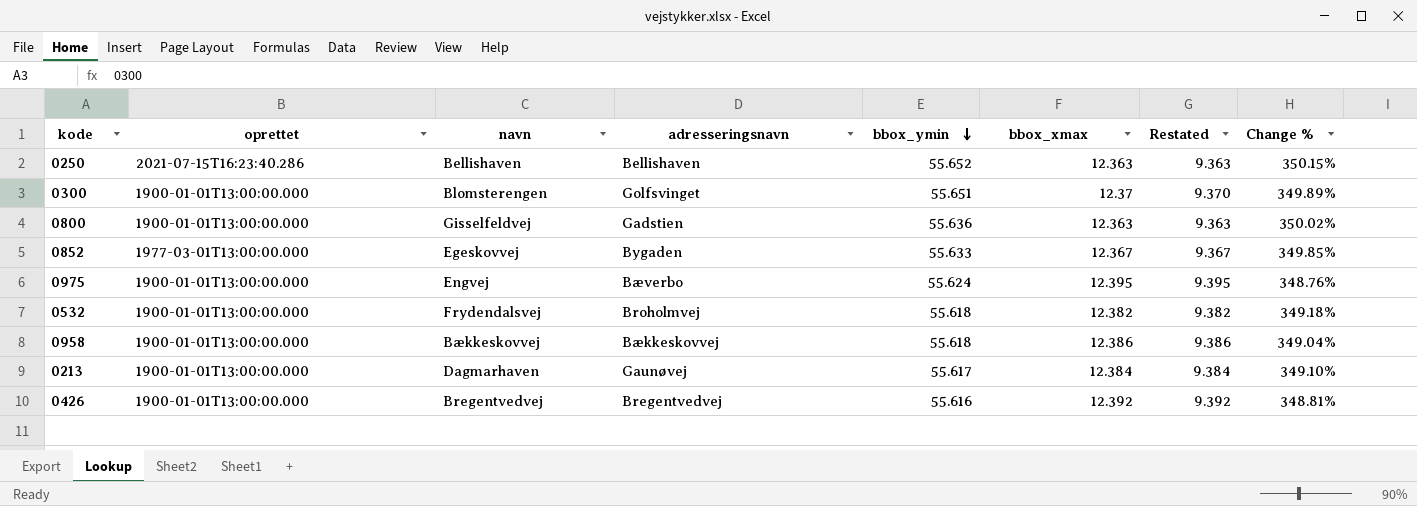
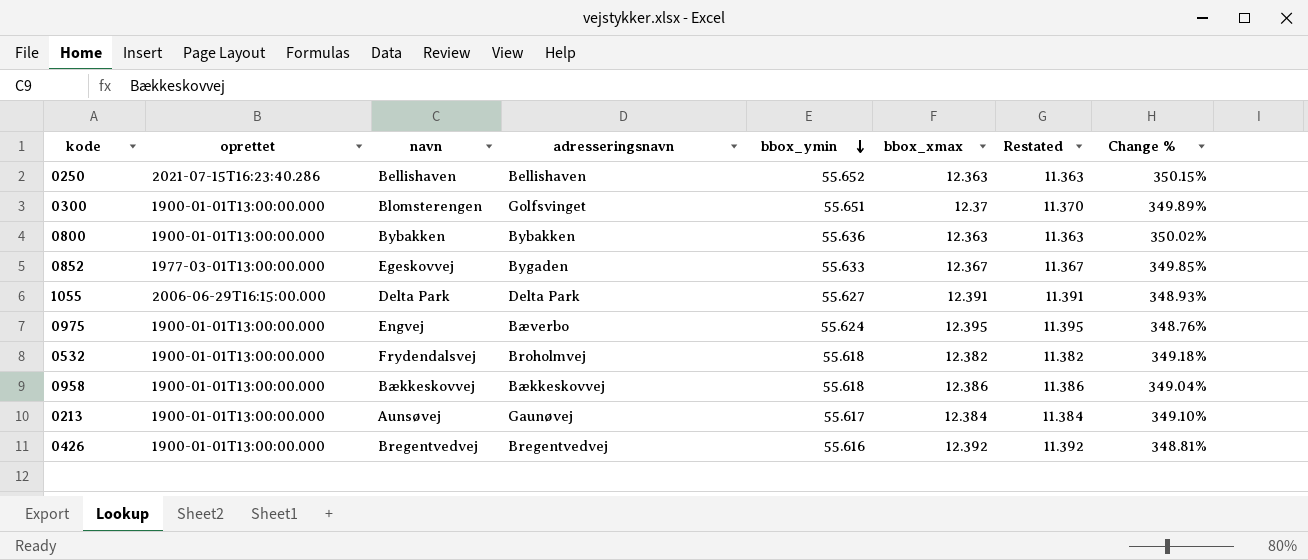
column Restated | formula: [bbox_xmax] - 3 -> [bbox_xmax] - 1
0800 | navn: Gisselfeldvej -> Bybakken
0800 | adresseringsnavn: Gadstien -> Bybakken
row 1055: none -> 2006-06-29T16:15:00.000 | Delta Park | Delta Park | 55.627 | 12.391 | 11.391 | 348.93%
0213 | navn: Dagmarhaven -> Aunsøvej

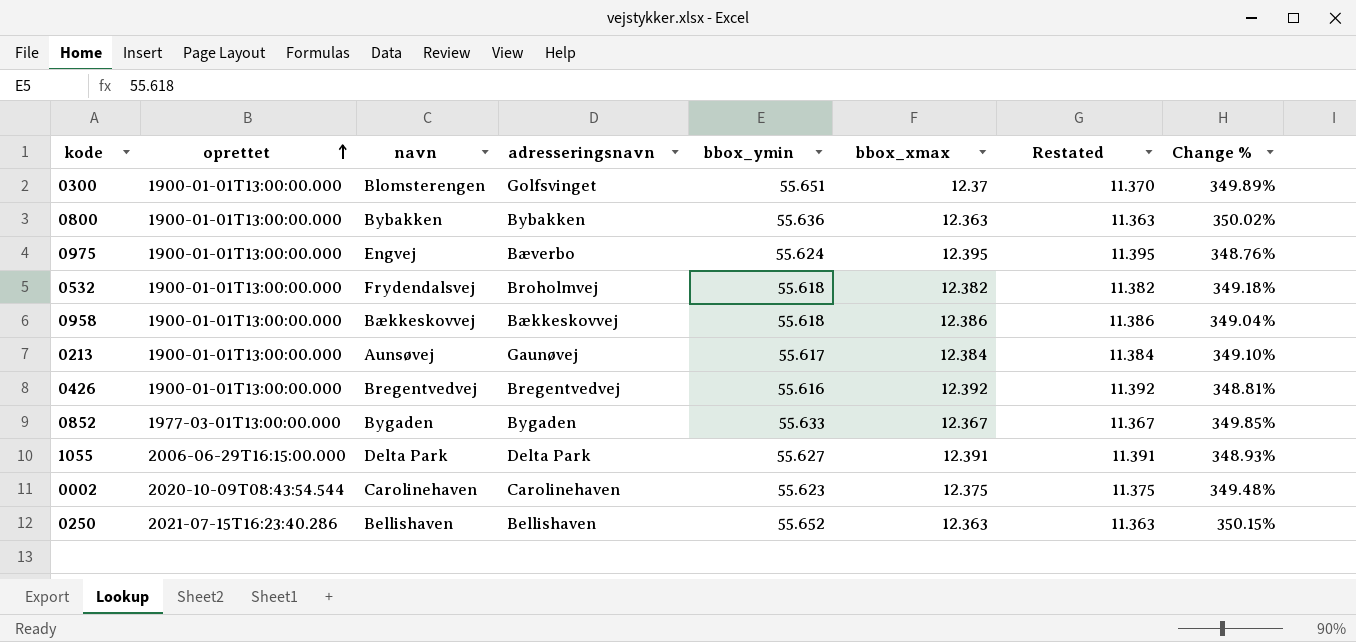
row order: bbox_ymin descending -> oprettet ascending
0852 | navn: Egeskovvej -> Bygaden
row 0002: none -> 2020-10-09T08:43:54.544 | Carolinehaven | Carolinehaven | 55.623 | 12.375 | 11.375 | 349.48%

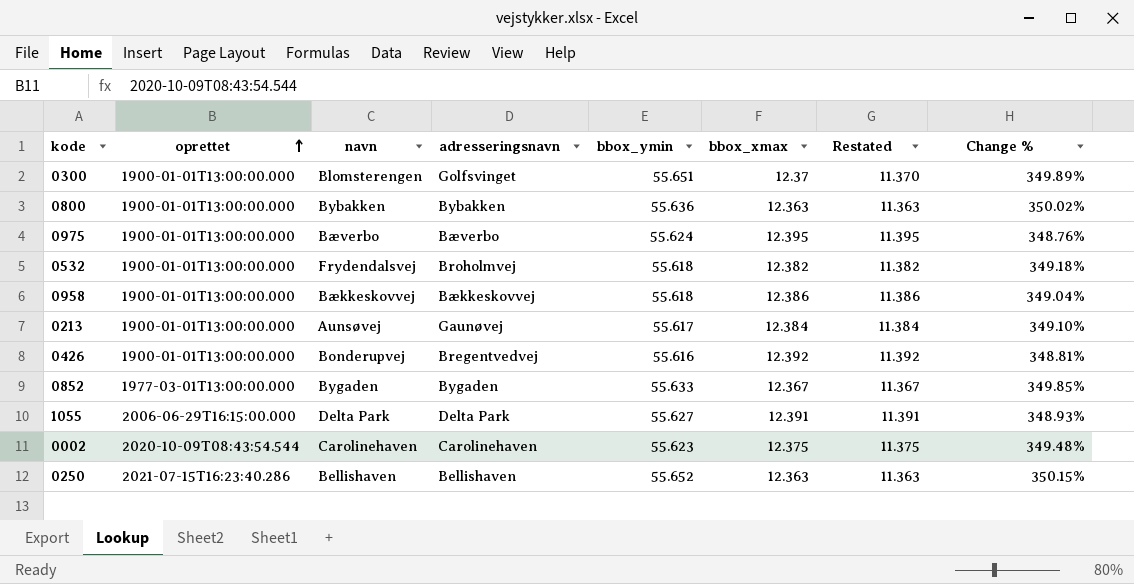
0975 | navn: Engvej -> Bæverbo
0426 | navn: Bregentvedvej -> Bonderupvej

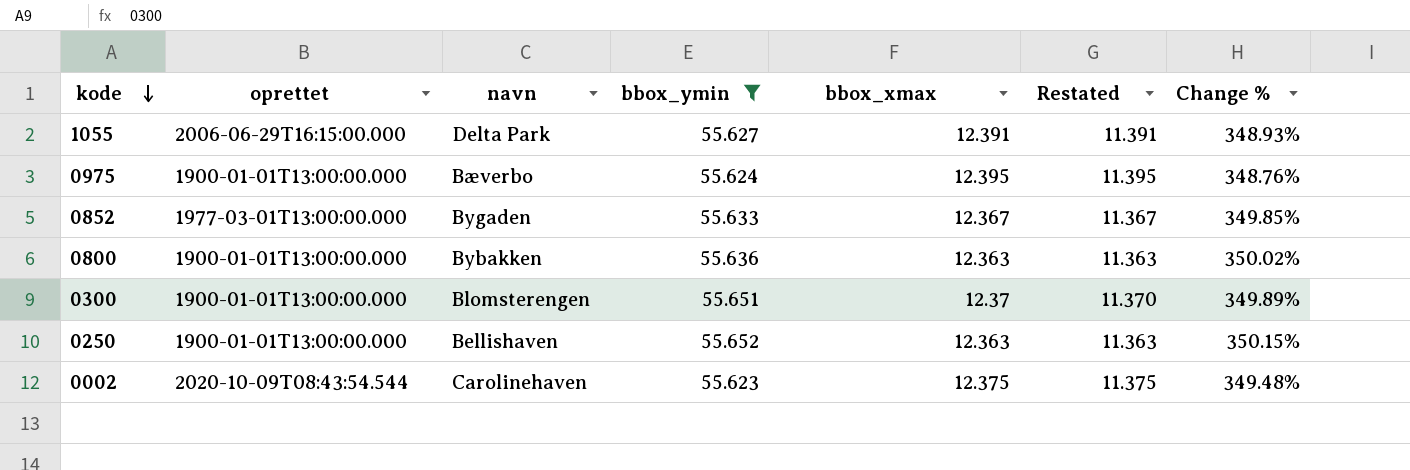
filter: none -> bbox_ymin >= 55.623
row order: oprettet ascending -> kode descending
column adresseringsnavn | position: 4 -> none
0250 | oprettet: 2021-07-15T16:23:40.286 -> 1900-01-01T13:00:00.000

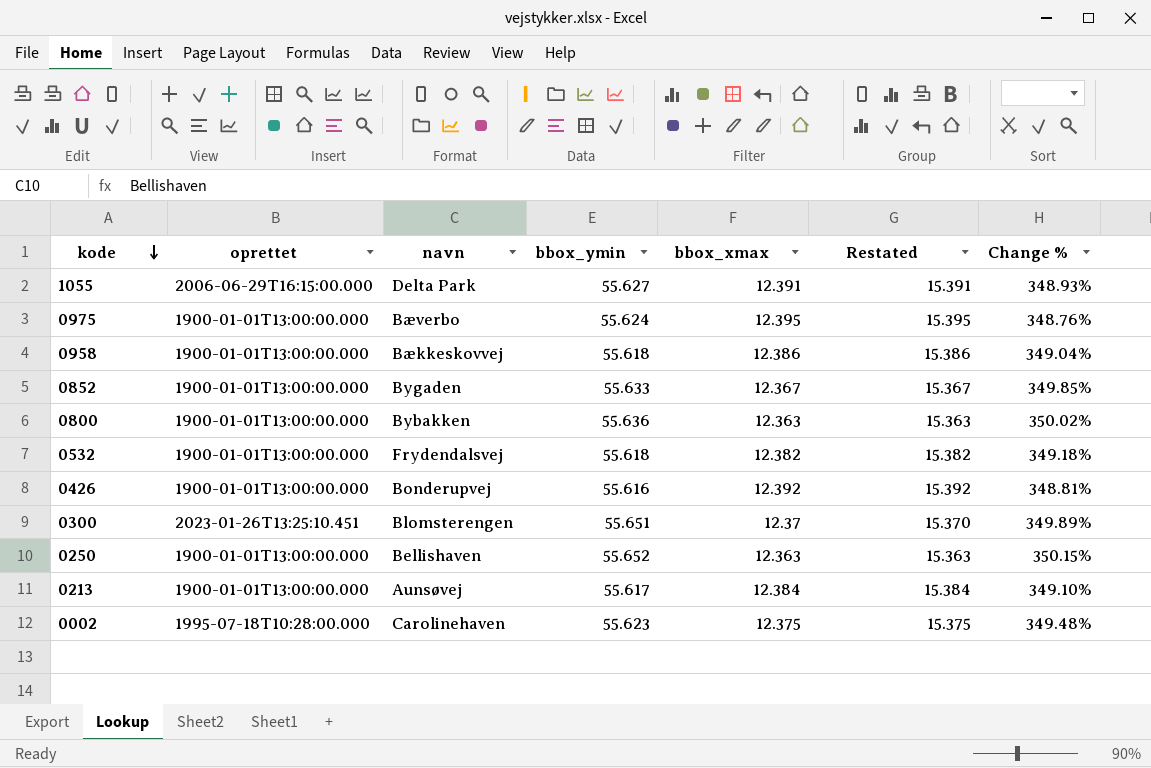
filter: bbox_ymin >= 55.623 -> none
column Restated | formula: [bbox_xmax] - 1 -> [bbox_xmax] + 3
0852 | oprettet: 1977-03-01T13:00:00.000 -> 1900-01-01T13:00:00.000
0300 | oprettet: 1900-01-01T13:00:00.000 -> 2023-01-26T13:25:10.451
0002 | oprettet: 2020-10-09T08:43:54.544 -> 1995-07-18T10:28:00.000

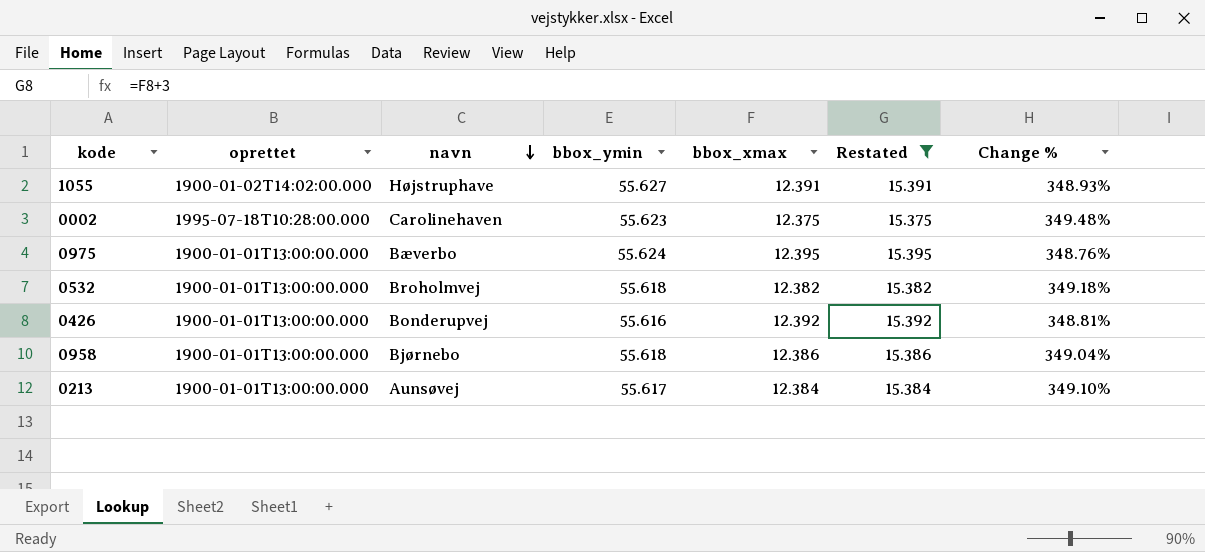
filter: none -> Restated >= 15.375
row order: kode descending -> navn descending
1055 | oprettet: 2006-06-29T16:15:00.000 -> 1900-01-02T14:02:00.000
1055 | navn: Delta Park -> Højstruphave
0532 | navn: Frydendalsvej -> Broholmvej
0958 | navn: Bækkeskovvej -> Bjørnebo

